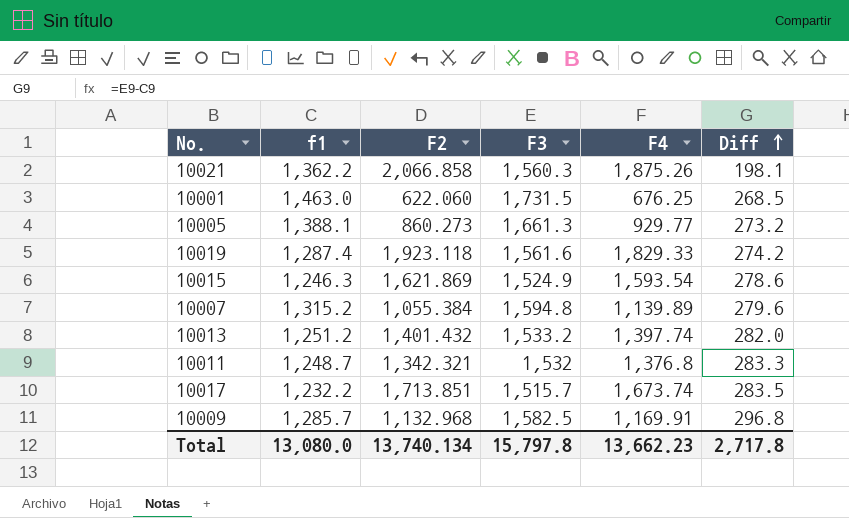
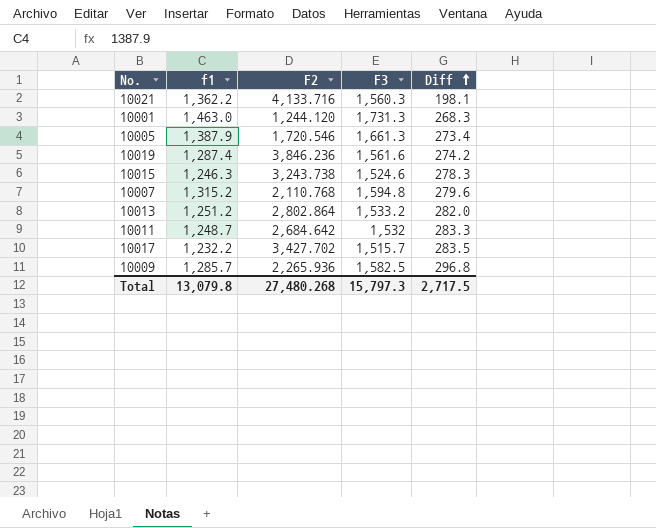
column F4 | position: 5 -> none
10021 | F2: 2,066.858 -> 4,133.716
10001 | F2: 622.060 -> 1,244.120
10001 | F3: 1,731.5 -> 1,731.3
10001 | Diff: 268.5 -> 268.3
10005 | f1: 1,388.1 -> 1,387.9
10005 | F2: 860.273 -> 1,720.546
10005 | Diff: 273.2 -> 273.4
10019 | F2: 1,923.118 -> 3,846.236
10015 | F2: 1,621.869 -> 3,243.738
10015 | F3: 1,524.9 -> 1,524.6
10015 | Diff: 278.6 -> 278.3
10007 | F2: 1,055.384 -> 2,110.768
10013 | F2: 1,401.432 -> 2,802.864
10011 | F2: 1,342.321 -> 2,684.642
10017 | F2: 1,713.851 -> 3,427.702
10009 | F2: 1,132.968 -> 2,265.936
Total | f1: 13,080.0 -> 13,079.8
Total | F2: 13,740.134 -> 27,480.268
Total | F3: 15,797.8 -> 15,797.3
Total | Diff: 2,717.8 -> 2,717.5

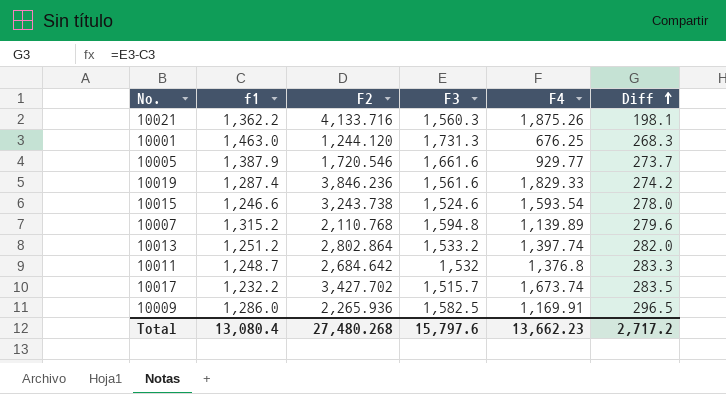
column F4 | position: none -> 5
10005 | F3: 1,661.3 -> 1,661.6
10005 | Diff: 273.4 -> 273.7
10015 | f1: 1,246.3 -> 1,246.6
10015 | Diff: 278.3 -> 278.0
10009 | f1: 1,285.7 -> 1,286.0
10009 | Diff: 296.8 -> 296.5
Total | f1: 13,079.8 -> 13,080.4
Total | F3: 15,797.3 -> 15,797.6
Total | Diff: 2,717.5 -> 2,717.2

